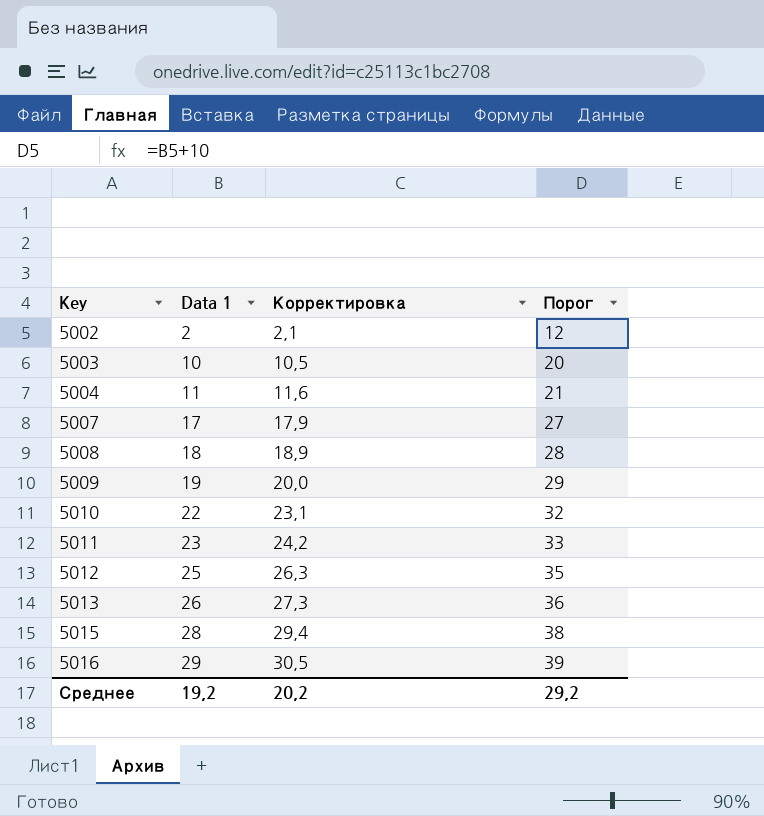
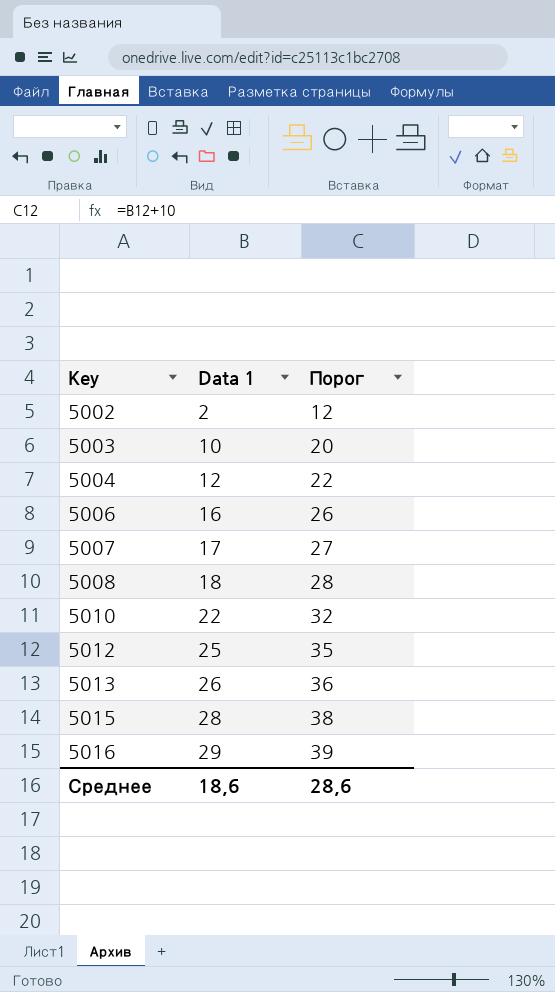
column Корректировка | formula: [Data 1] * 1,05 -> none
row 5009: 19 | 20,0 | 29 -> none
row 5011: 23 | 24,2 | 33 -> none
5004 | Data 1: 11 -> 12
5004 | Порог: 21 -> 22
row 5006: none -> 16 | 26
Среднее | Data 1: 19,2 -> 18,6
Среднее | Порог: 29,2 -> 28,6

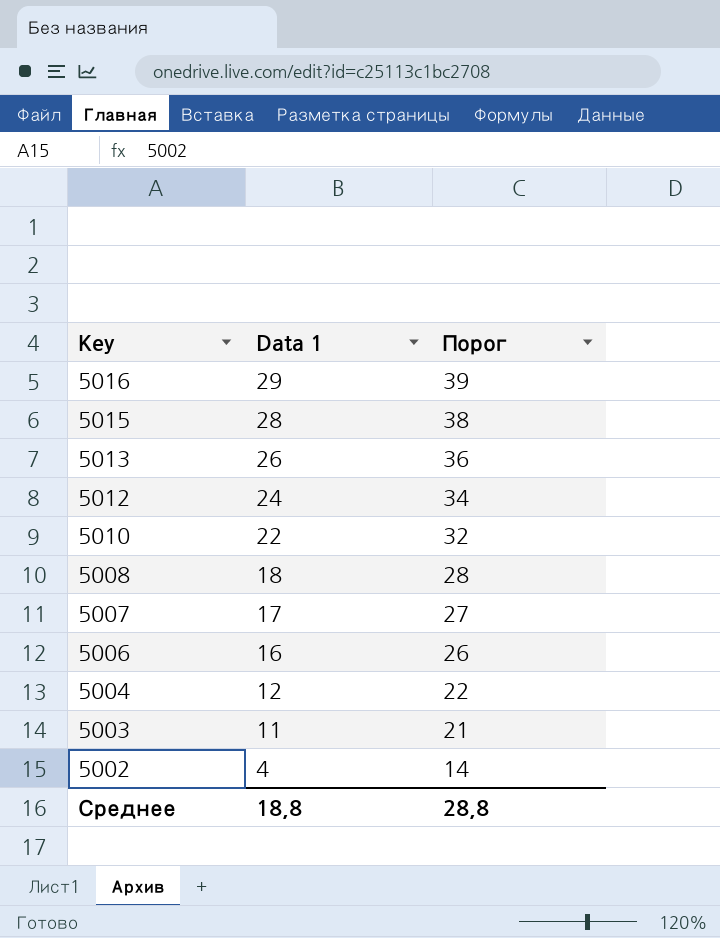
row order: Key ascending -> Key descending
5012 | Data 1: 25 -> 24
5012 | Порог: 35 -> 34
5003 | Data 1: 10 -> 11
5003 | Порог: 20 -> 21
5002 | Data 1: 2 -> 4
5002 | Порог: 12 -> 14
Среднее | Data 1: 18,6 -> 18,8
Среднее | Порог: 28,6 -> 28,8

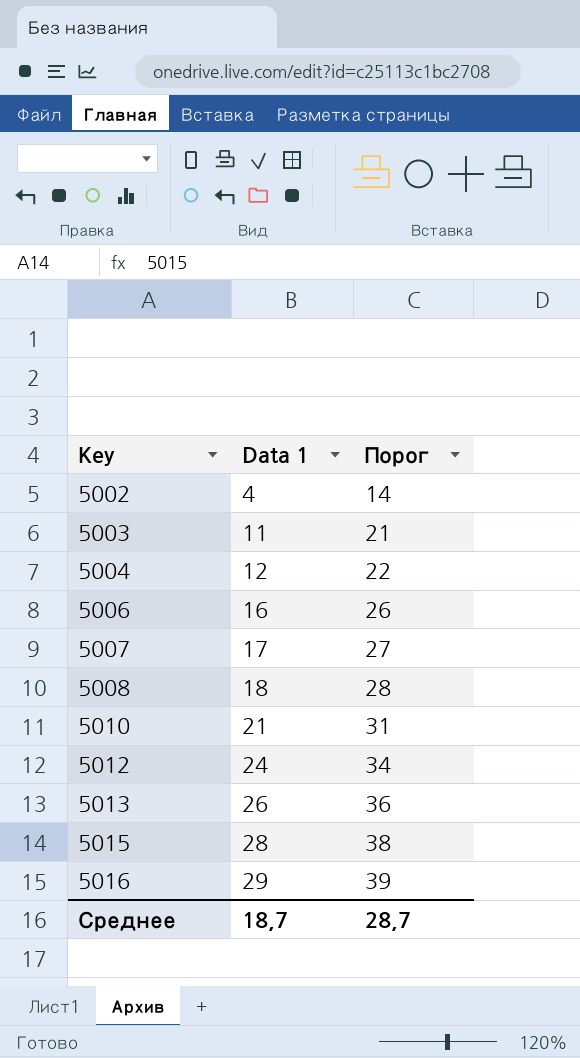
row order: Key descending -> Key ascending
5010 | Data 1: 22 -> 21
5010 | Порог: 32 -> 31
Среднее | Data 1: 18,8 -> 18,7
Среднее | Порог: 28,8 -> 28,7

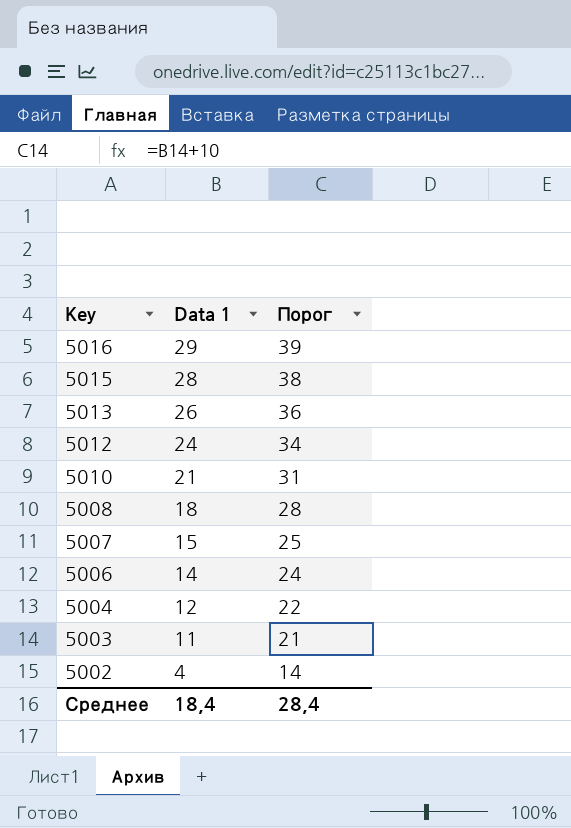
row order: Key ascending -> Key descending
5007 | Data 1: 17 -> 15
5007 | Порог: 27 -> 25
5006 | Data 1: 16 -> 14
5006 | Порог: 26 -> 24
Среднее | Data 1: 18,7 -> 18,4
Среднее | Порог: 28,7 -> 28,4

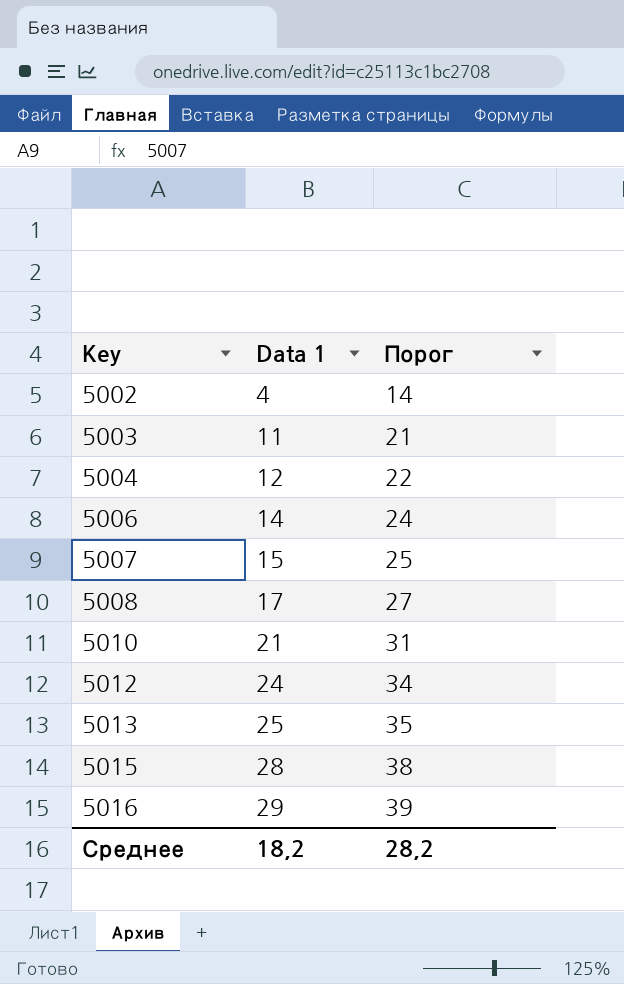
row order: Key descending -> Key ascending
5008 | Data 1: 18 -> 17
5008 | Порог: 28 -> 27
5013 | Data 1: 26 -> 25
5013 | Порог: 36 -> 35
Среднее | Data 1: 18,4 -> 18,2
Среднее | Порог: 28,4 -> 28,2

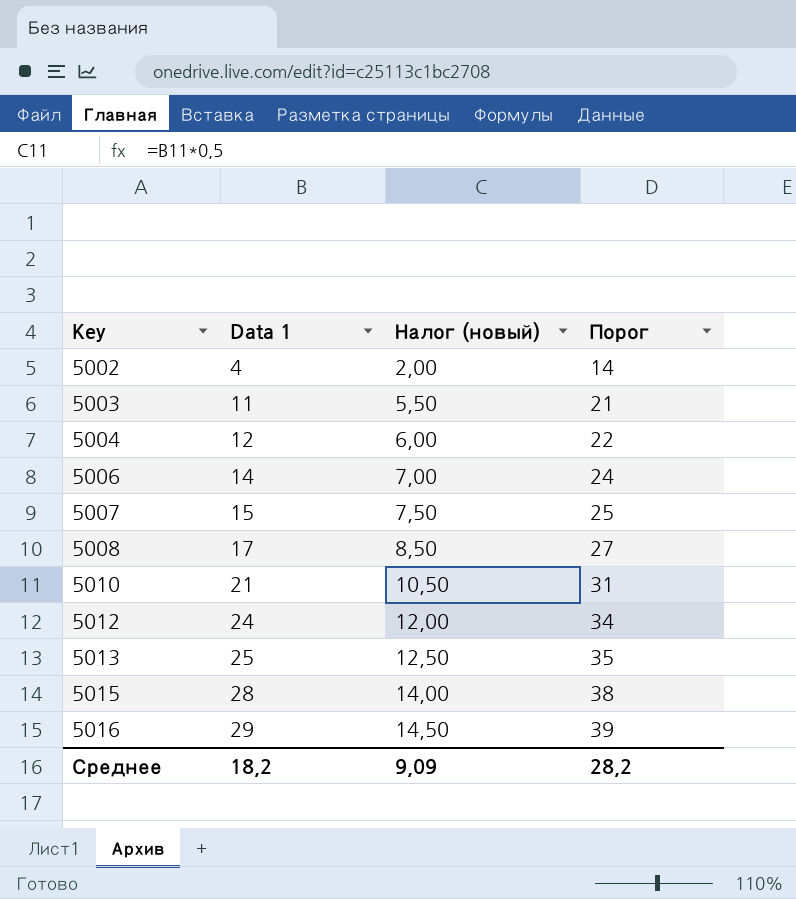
column Налог (новый) | formula: none -> [Data 1] * 0,5

